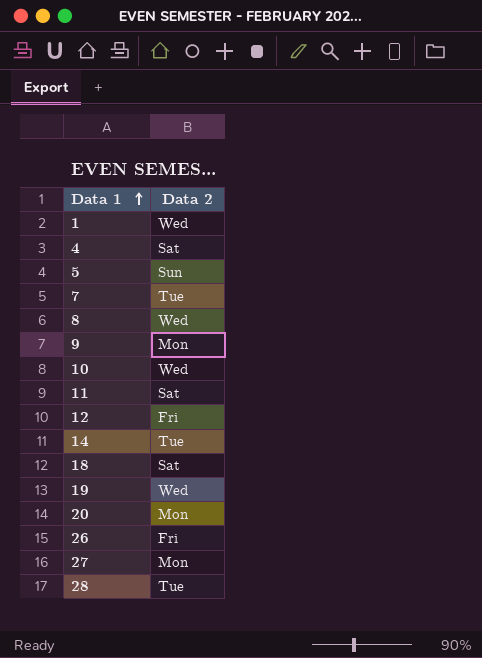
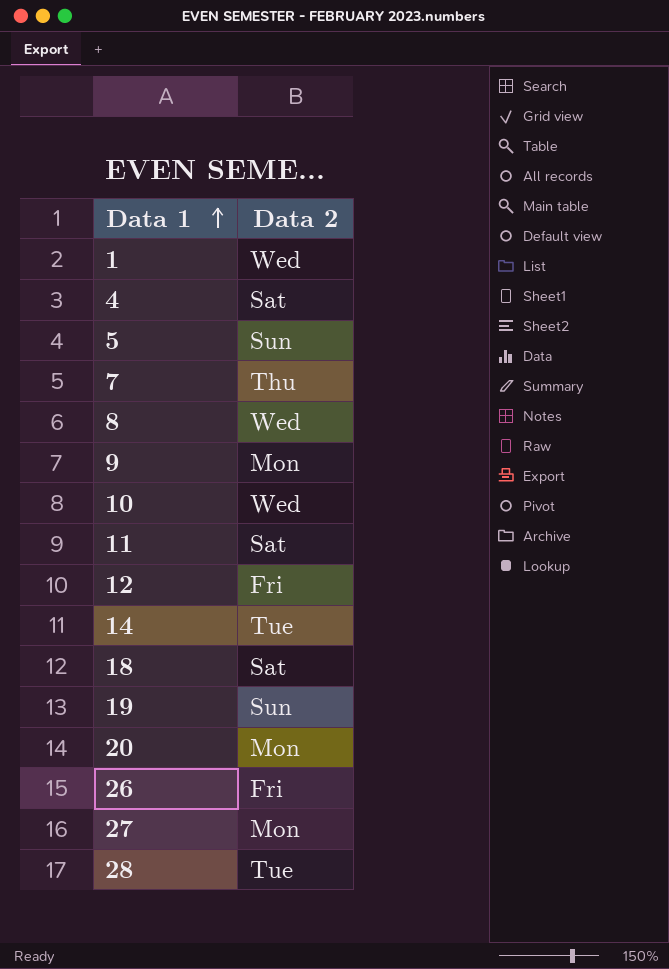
7 | Data 2: Tue -> Thu
19 | Data 2: Wed -> Sun

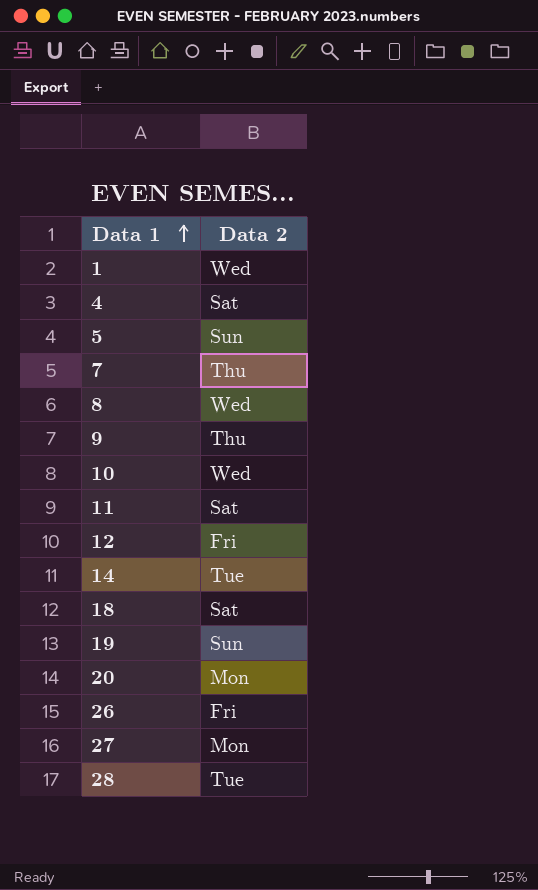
9 | Data 2: Mon -> Thu

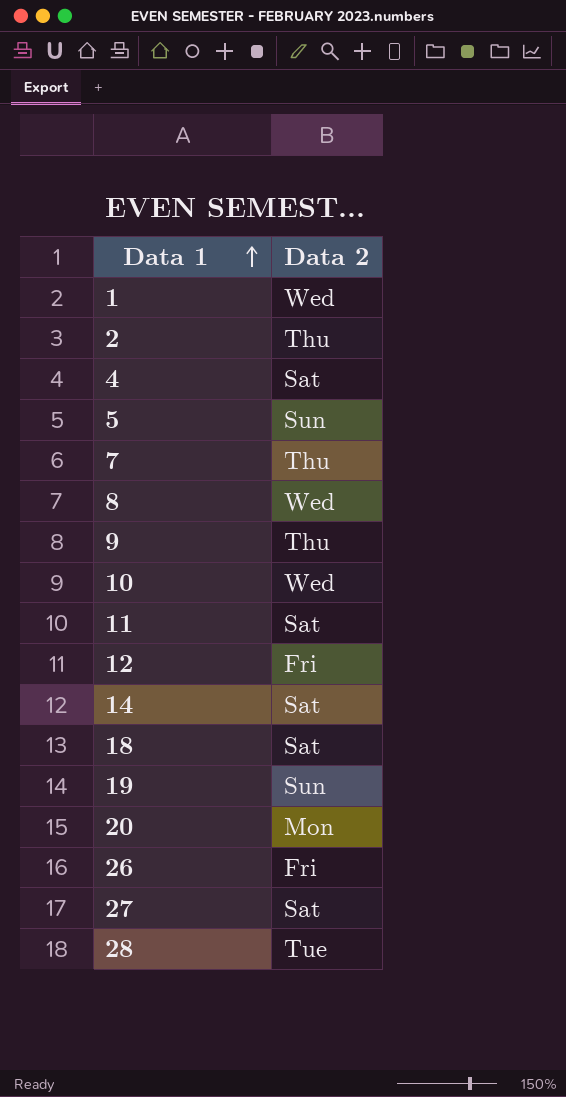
row 2: none -> Thu
14 | Data 2: Tue -> Sat
27 | Data 2: Mon -> Sat

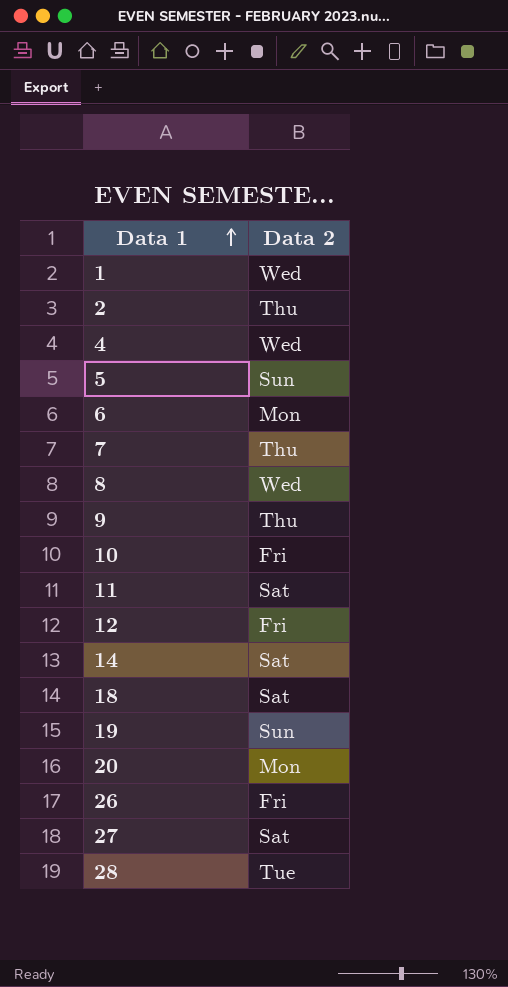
4 | Data 2: Sat -> Wed
row 6: none -> Mon
10 | Data 2: Wed -> Fri

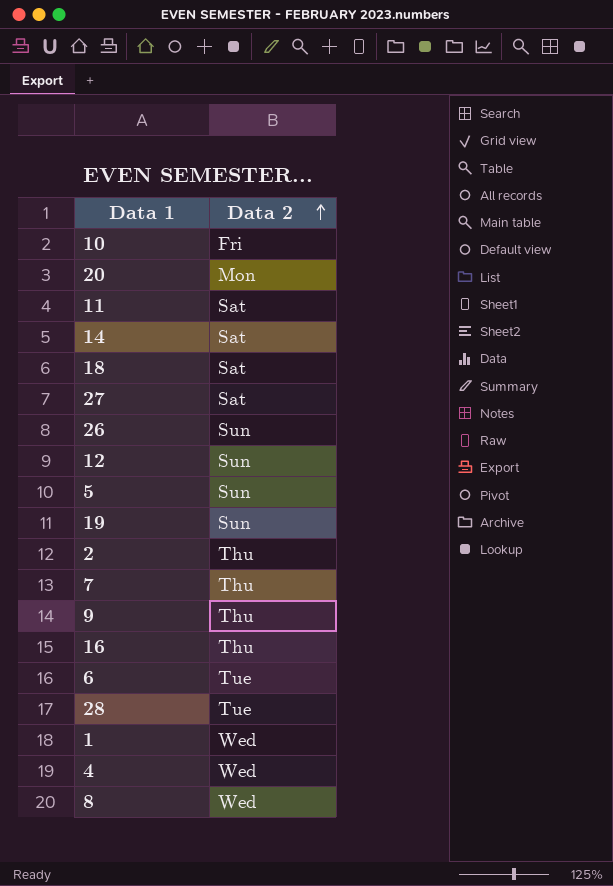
row order: Data 1 ascending -> Data 2 ascending
26 | Data 2: Fri -> Sun
12 | Data 2: Fri -> Sun
row 16: none -> Thu
6 | Data 2: Mon -> Tue

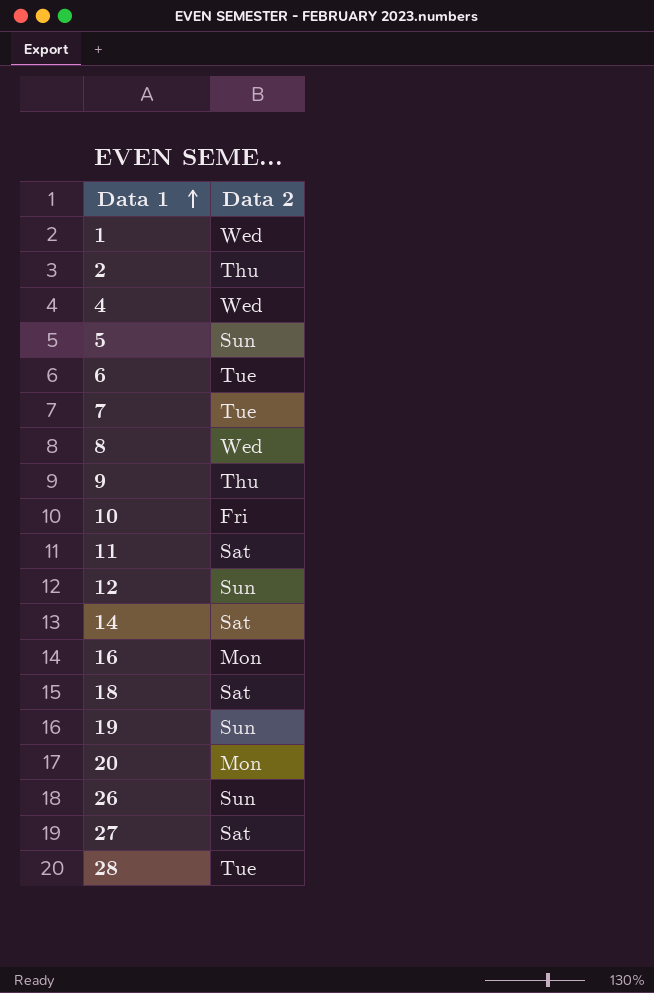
row order: Data 2 ascending -> Data 1 ascending
7 | Data 2: Thu -> Tue
16 | Data 2: Thu -> Mon

